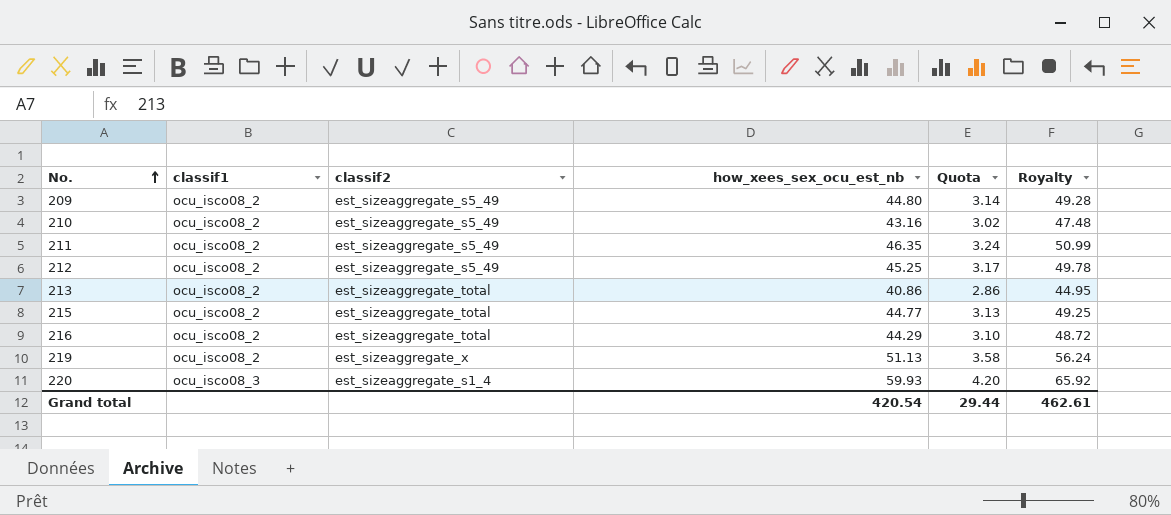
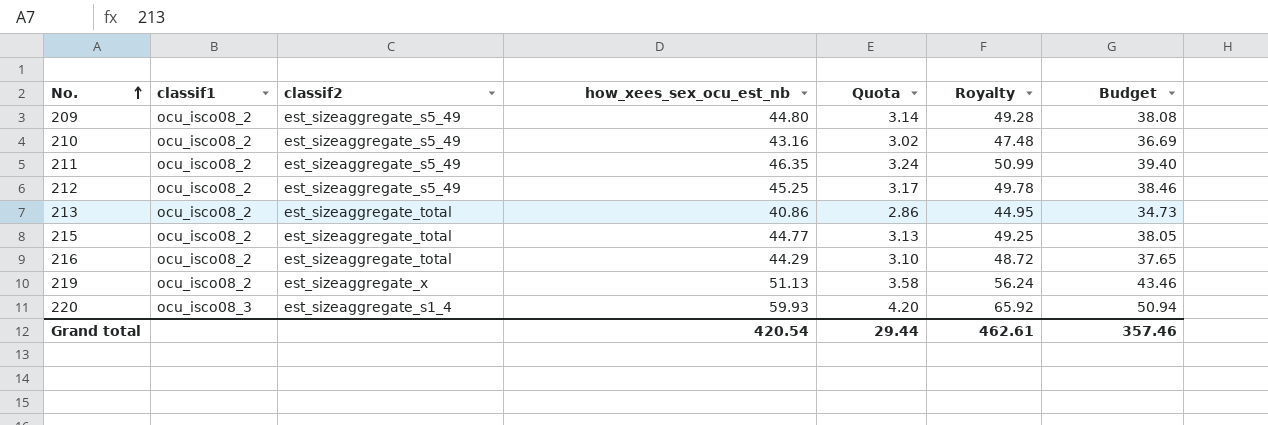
column Budget | formula: none -> [how_xees_sex_ocu_est_nb] * 0.85

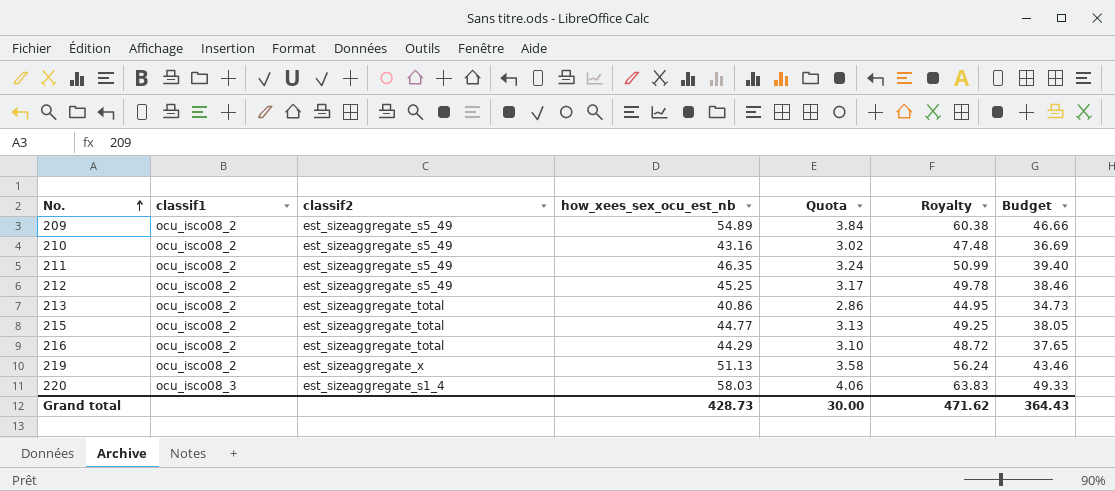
209 | how_xees_sex_ocu_est_nb: 44.80 -> 54.89
209 | Quota: 3.14 -> 3.84
209 | Royalty: 49.28 -> 60.38
209 | Budget: 38.08 -> 46.66
220 | how_xees_sex_ocu_est_nb: 59.93 -> 58.03
220 | Quota: 4.20 -> 4.06
220 | Royalty: 65.92 -> 63.83
220 | Budget: 50.94 -> 49.33
Grand total | how_xees_sex_ocu_est_nb: 420.54 -> 428.73
Grand total | Quota: 29.44 -> 30.00
Grand total | Royalty: 462.61 -> 471.62
Grand total | Budget: 357.46 -> 364.43

